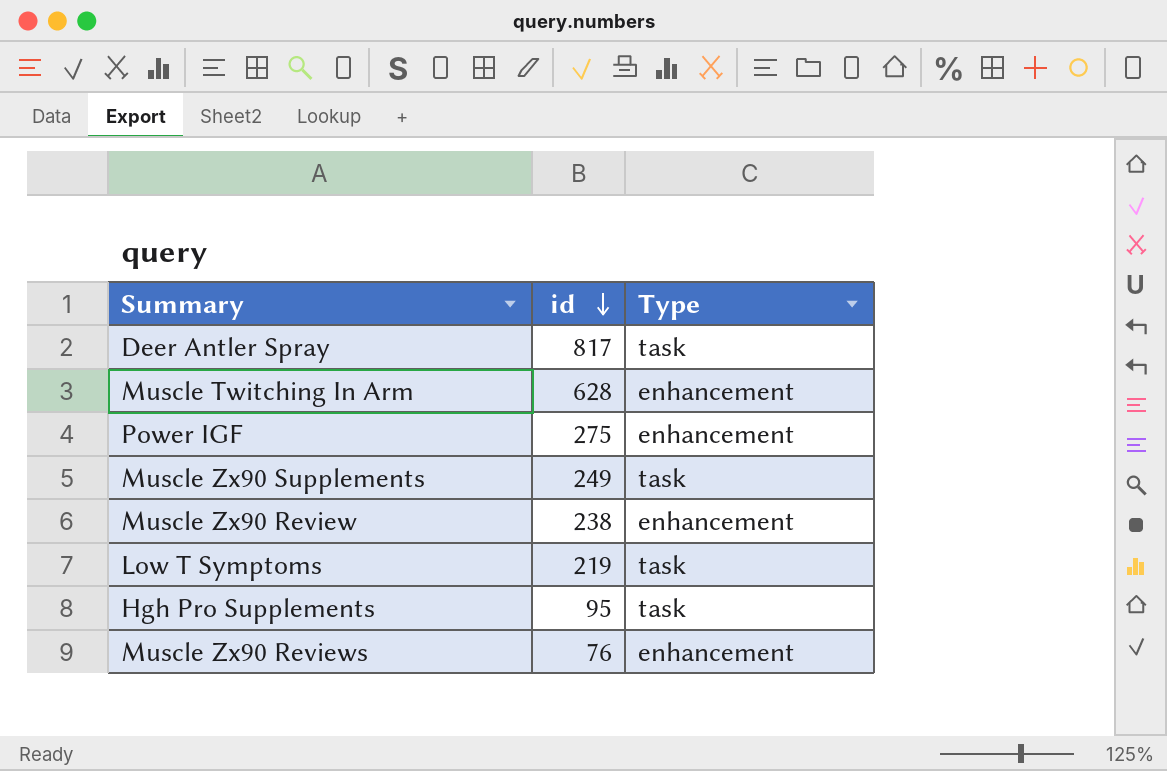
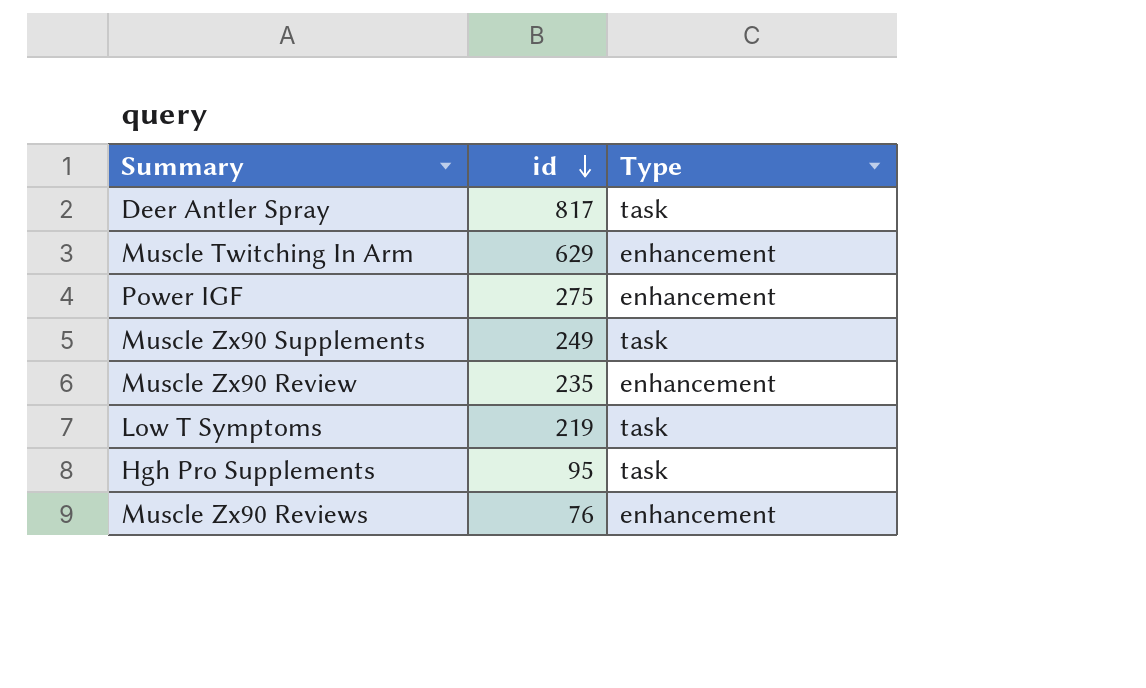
Muscle Twitching In Arm | id: 628 -> 629
Muscle Zx90 Review | id: 238 -> 235

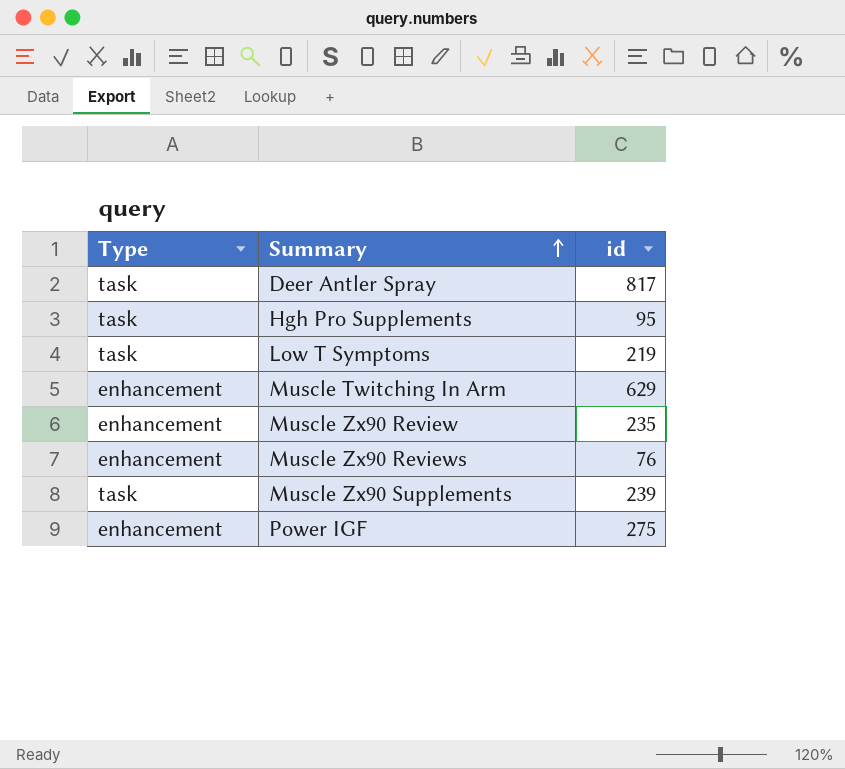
row order: id descending -> Summary ascending
column Type | position: 3 -> 1
Muscle Zx90 Supplements | id: 249 -> 239

